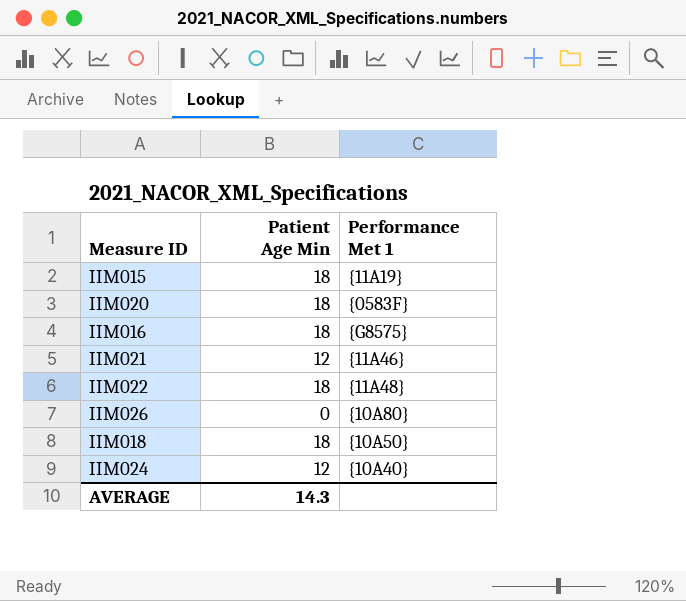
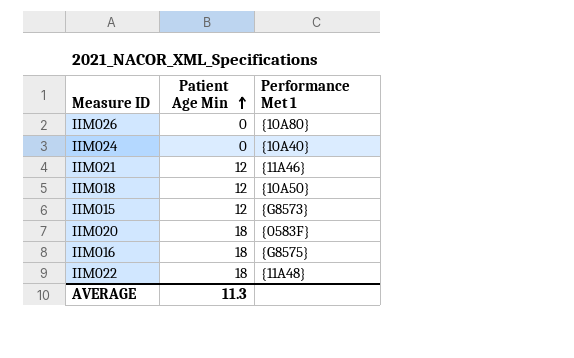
row order: none -> Patient Age Min ascending
IIM024 | Patient Age Min: 12 -> 0
IIM018 | Patient Age Min: 18 -> 12
IIM015 | Patient Age Min: 18 -> 12
IIM015 | Performance Met 1: {11A19} -> {G8573}
AVERAGE | Patient Age Min: 14.3 -> 11.3

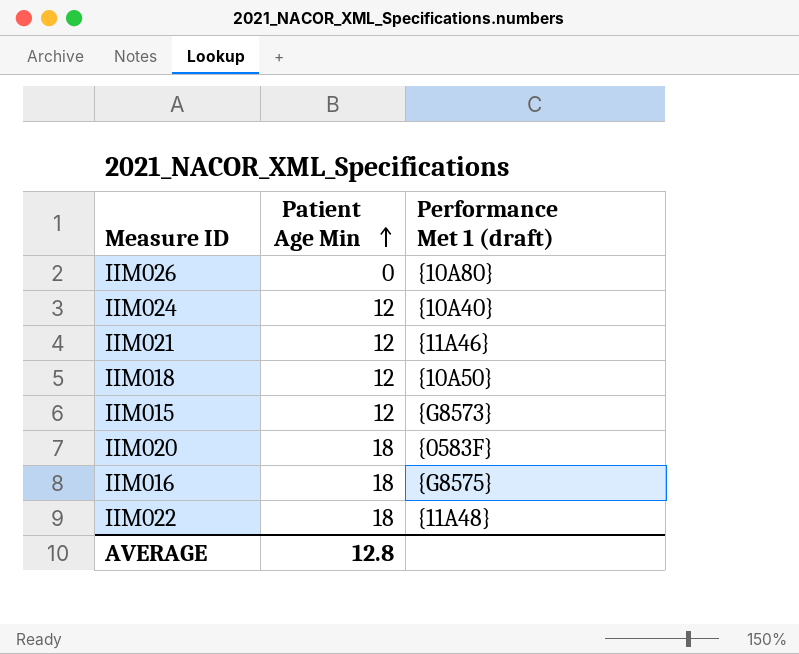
column name: Performance Met 1 -> Performance Met 1 (draft)
IIM024 | Patient Age Min: 0 -> 12
AVERAGE | Patient Age Min: 11.3 -> 12.8

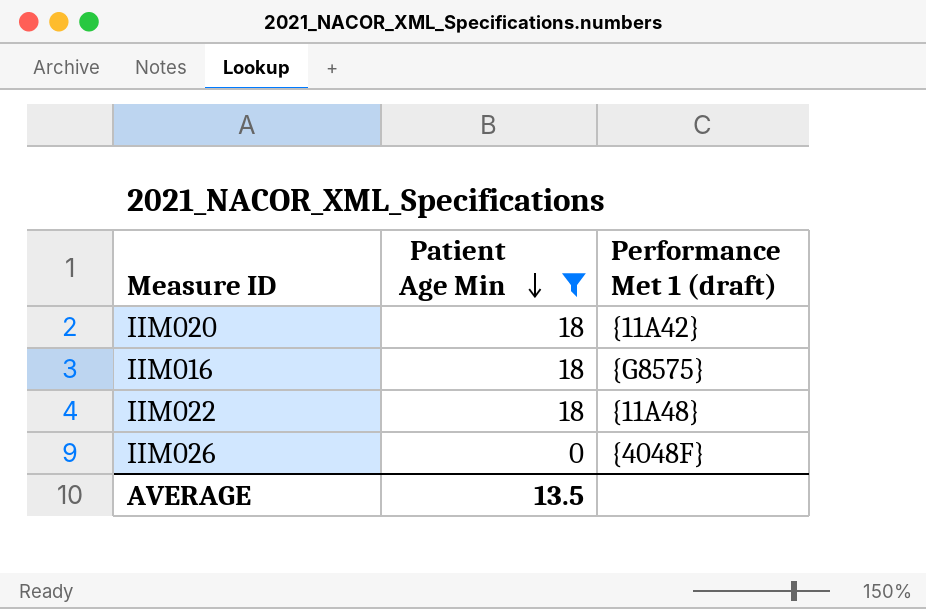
filter: none -> Patient Age Min != 12
row order: Patient Age Min ascending -> Patient Age Min descending
IIM020 | Performance Met 1 (draft): {0583F} -> {11A42}
IIM026 | Performance Met 1 (draft): {10A80} -> {4048F}
AVERAGE | Patient Age Min: 12.8 -> 13.5

